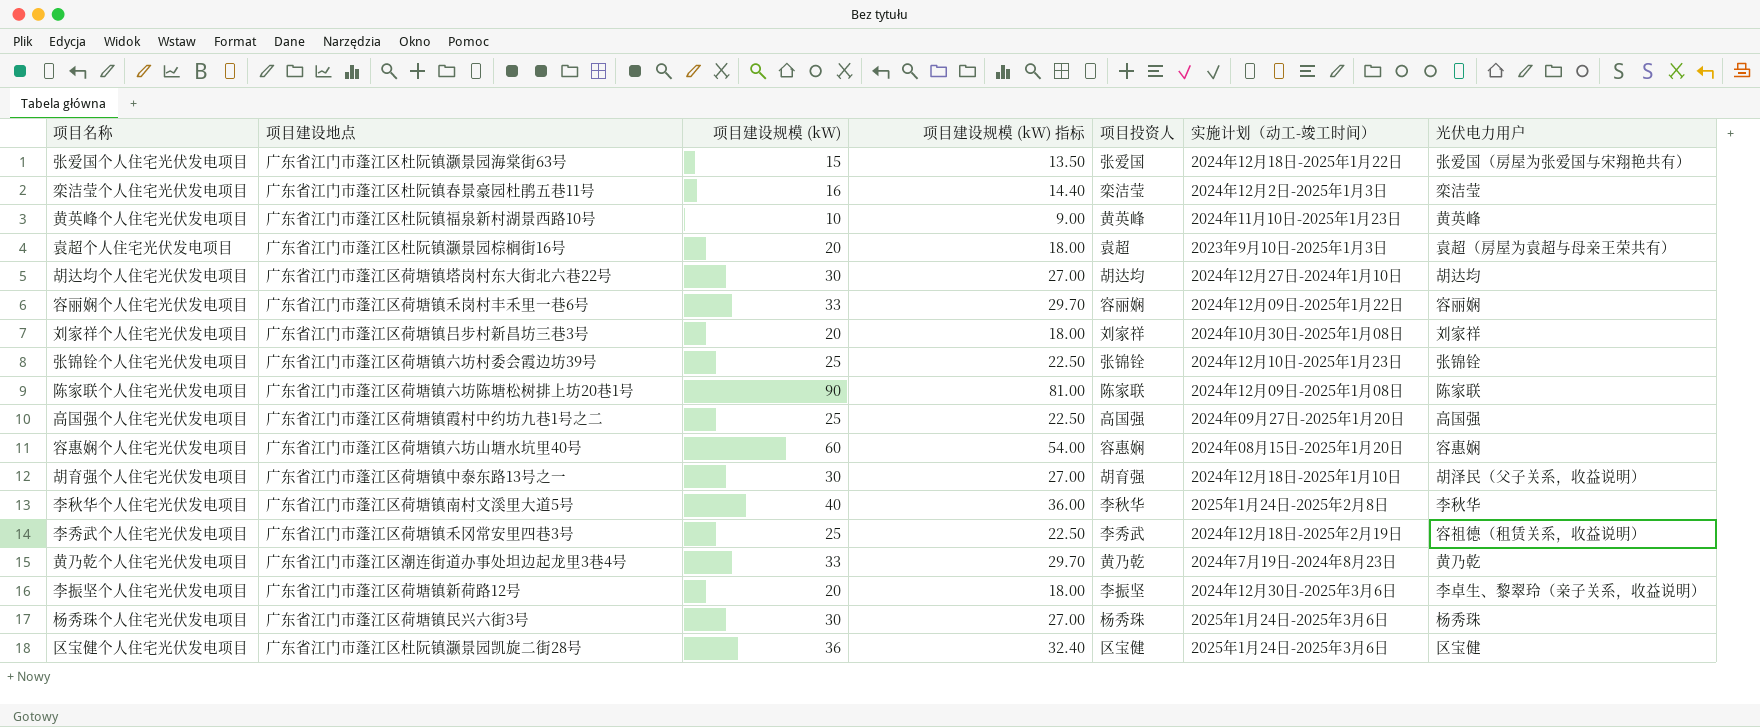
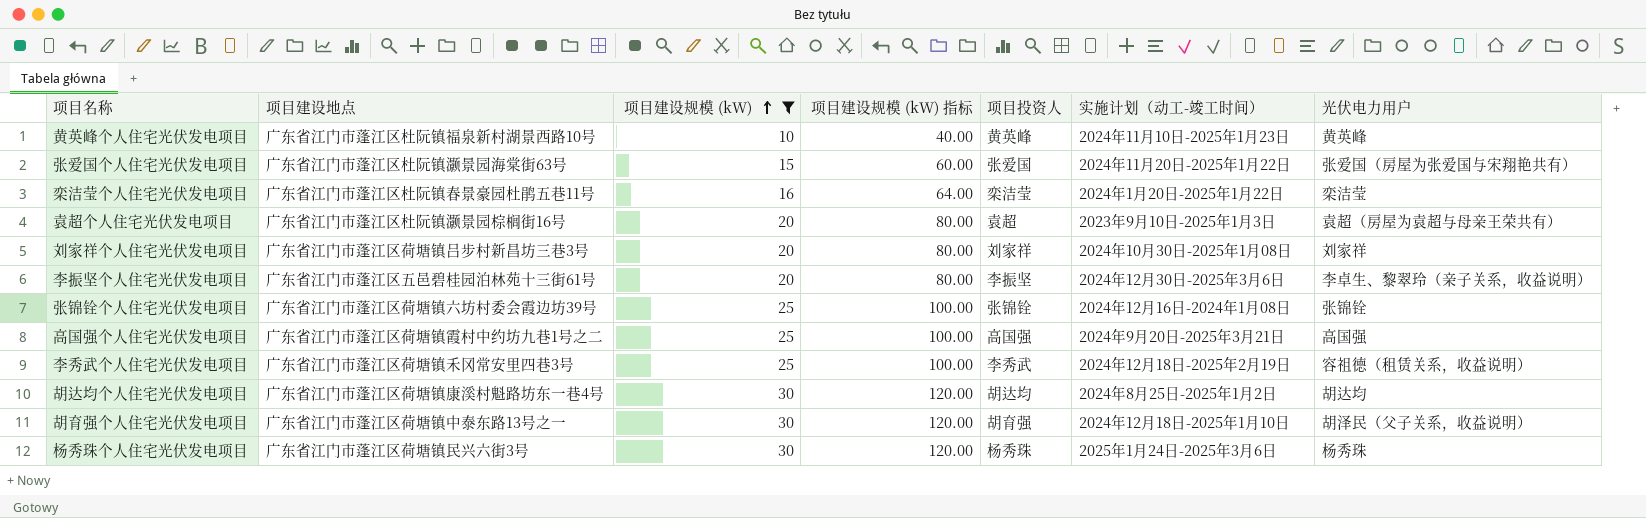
filter: none -> 项目建设规模 (kW) <= 30
row order: none -> 项目建设规模 (kW) ascending
column 项目建设规模 (kW) 指标 | formula: [项目建设规模 (kW)] * 0.9 -> [项目建设规模 (kW)] * 4
张爱国个人住宅光伏发电项目 | 实施计划（动工-竣工时间）: 2024年12月18日-2025年1月22日 -> 2024年11月20日-2025年1月22日
栾洁莹个人住宅光伏发电项目 | 实施计划（动工-竣工时间）: 2024年12月2日-2025年1月3日 -> 2024年1月20日-2025年1月22日
李振坚个人住宅光伏发电项目 | 项目建设地点: 广东省江门市蓬江区荷塘镇新荷路12号 -> 广东省江门市蓬江区五邑碧桂园泊林苑十三街61号
张锦铨个人住宅光伏发电项目 | 实施计划（动工-竣工时间）: 2024年12月10日-2025年1月23日 -> 2024年12月16日-2024年1月08日
高国强个人住宅光伏发电项目 | 实施计划（动工-竣工时间）: 2024年09月27日-2025年1月20日 -> 2024年9月20日-2025年3月21日
胡达均个人住宅光伏发电项目 | 项目建设地点: 广东省江门市蓬江区荷塘镇塔岗村东大街北六巷22号 -> 广东省江门市蓬江区荷塘镇康溪村魁路坊东一巷4号
胡达均个人住宅光伏发电项目 | 实施计划（动工-竣工时间）: 2024年12月27日-2024年1月10日 -> 2024年8月25日-2025年1月2日

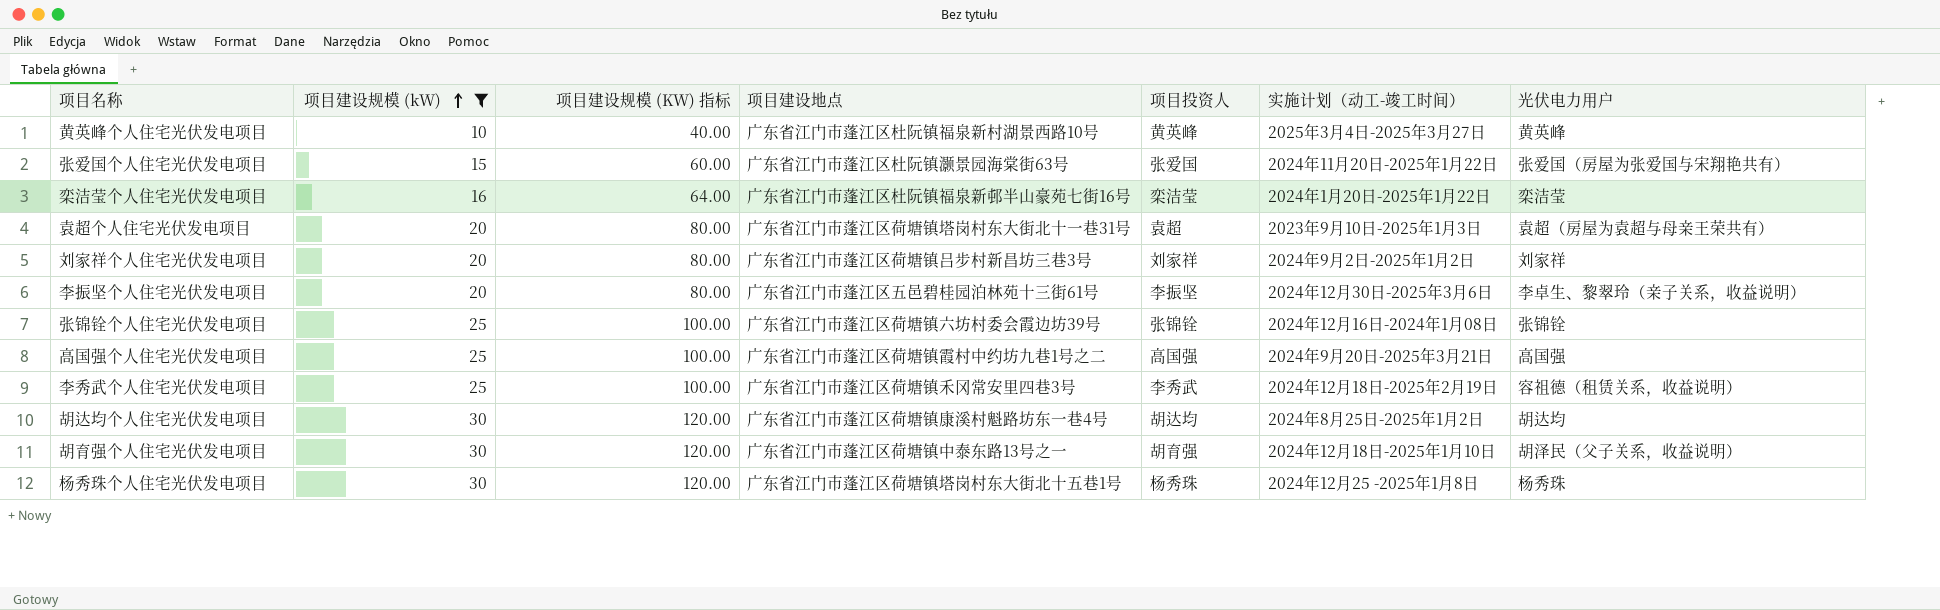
column name: 项目建设规模 (kW) 指标 -> 项目建设规模 (KW) 指标
column 项目建设地点 | position: 2 -> 4
黄英峰个人住宅光伏发电项目 | 实施计划（动工-竣工时间）: 2024年11月10日-2025年1月23日 -> 2025年3月4日-2025年3月27日
栾洁莹个人住宅光伏发电项目 | 项目建设地点: 广东省江门市蓬江区杜阮镇春景豪园杜鹃五巷11号 -> 广东省江门市蓬江区杜阮镇福泉新邨半山豪苑七街16号
袁超个人住宅光伏发电项目 | 项目建设地点: 广东省江门市蓬江区杜阮镇灏景园棕榈街16号 -> 广东省江门市蓬江区荷塘镇塔岗村东大街北十一巷31号
刘家祥个人住宅光伏发电项目 | 实施计划（动工-竣工时间）: 2024年10月30日-2025年1月08日 -> 2024年9月2日-2025年1月2日
杨秀珠个人住宅光伏发电项目 | 项目建设地点: 广东省江门市蓬江区荷塘镇民兴六街3号 -> 广东省江门市蓬江区荷塘镇塔岗村东大街北十五巷1号
杨秀珠个人住宅光伏发电项目 | 实施计划（动工-竣工时间）: 2025年1月24日-2025年3月6日 -> 2024年12月25 -2025年1月8日

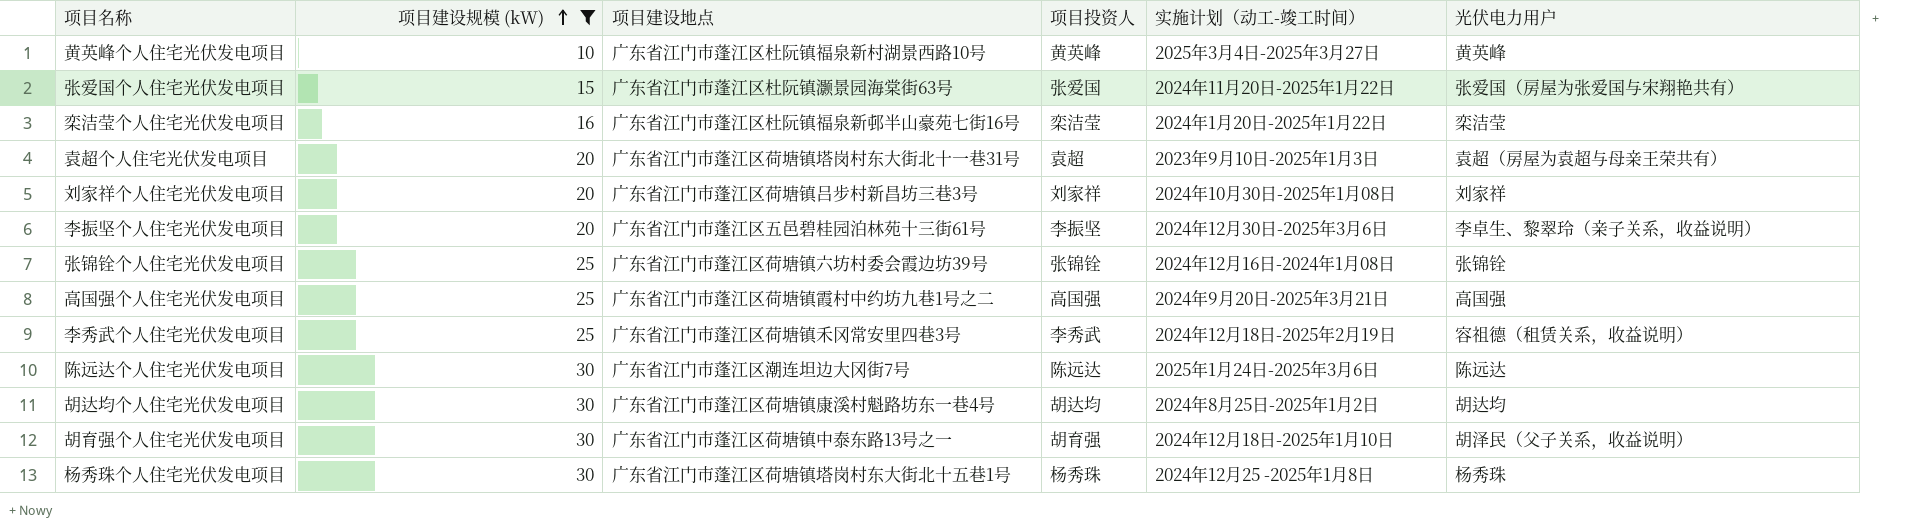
column 项目建设规模 (KW) 指标 | formula: [项目建设规模 (kW)] * 4 -> none
刘家祥个人住宅光伏发电项目 | 实施计划（动工-竣工时间）: 2024年9月2日-2025年1月2日 -> 2024年10月30日-2025年1月08日
row 陈远达个人住宅光伏发电项目: none -> 30 | 广东省江门市蓬江区潮连坦边大冈街7号 | 陈远达 | 2025年1月24日-2025年3月6日 | 陈远达

